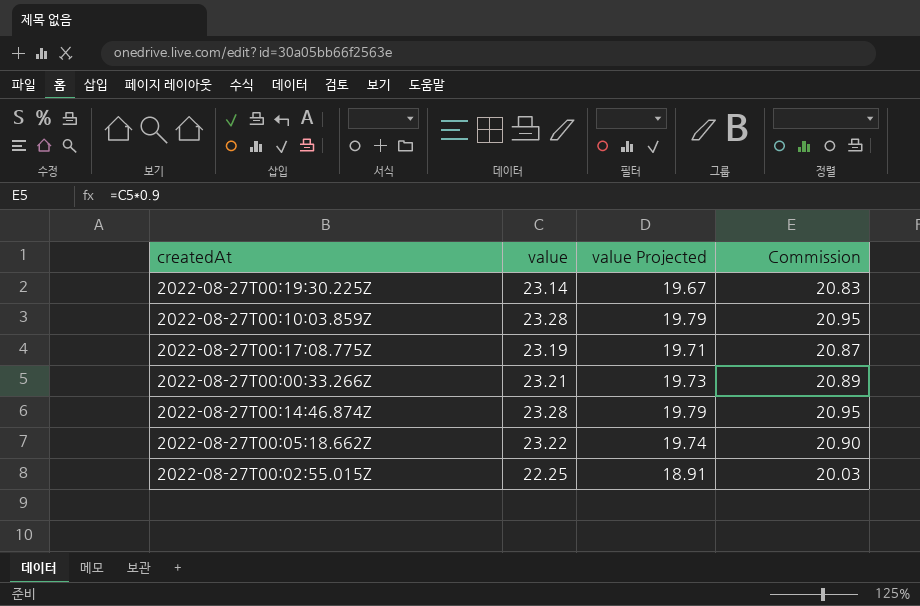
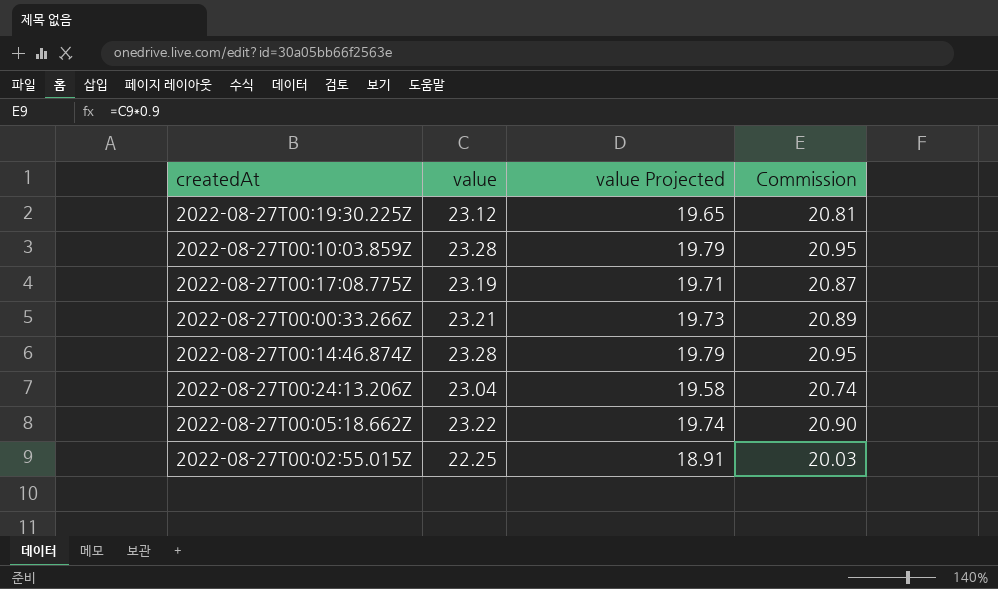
2022-08-27T00:19:30.225Z | value: 23.14 -> 23.12
2022-08-27T00:19:30.225Z | value Projected: 19.67 -> 19.65
2022-08-27T00:19:30.225Z | Commission: 20.83 -> 20.81
row 2022-08-27T00:24:13.206Z: none -> 23.04 | 19.58 | 20.74

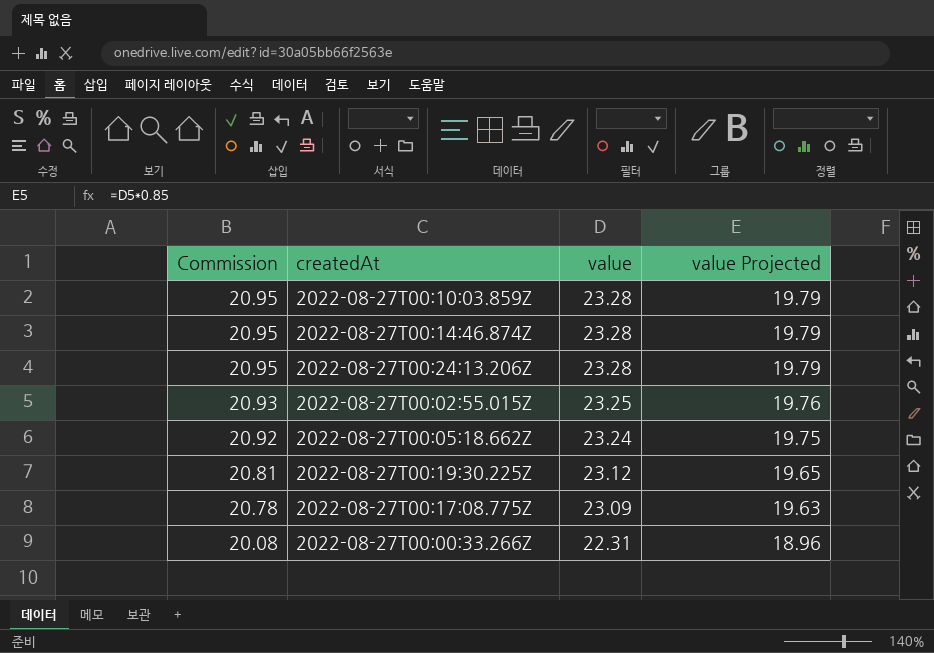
row order: none -> Commission descending
column Commission | position: 4 -> 1
2022-08-27T00:24:13.206Z | Commission: 20.74 -> 20.95
2022-08-27T00:24:13.206Z | value: 23.04 -> 23.28
2022-08-27T00:24:13.206Z | value Projected: 19.58 -> 19.79
2022-08-27T00:02:55.015Z | Commission: 20.03 -> 20.93
2022-08-27T00:02:55.015Z | value: 22.25 -> 23.25
2022-08-27T00:02:55.015Z | value Projected: 18.91 -> 19.76
2022-08-27T00:05:18.662Z | Commission: 20.90 -> 20.92
2022-08-27T00:05:18.662Z | value: 23.22 -> 23.24
2022-08-27T00:05:18.662Z | value Projected: 19.74 -> 19.75
2022-08-27T00:17:08.775Z | Commission: 20.87 -> 20.78
2022-08-27T00:17:08.775Z | value: 23.19 -> 23.09
2022-08-27T00:17:08.775Z | value Projected: 19.71 -> 19.63
2022-08-27T00:00:33.266Z | Commission: 20.89 -> 20.08
2022-08-27T00:00:33.266Z | value: 23.21 -> 22.31
2022-08-27T00:00:33.266Z | value Projected: 19.73 -> 18.96

